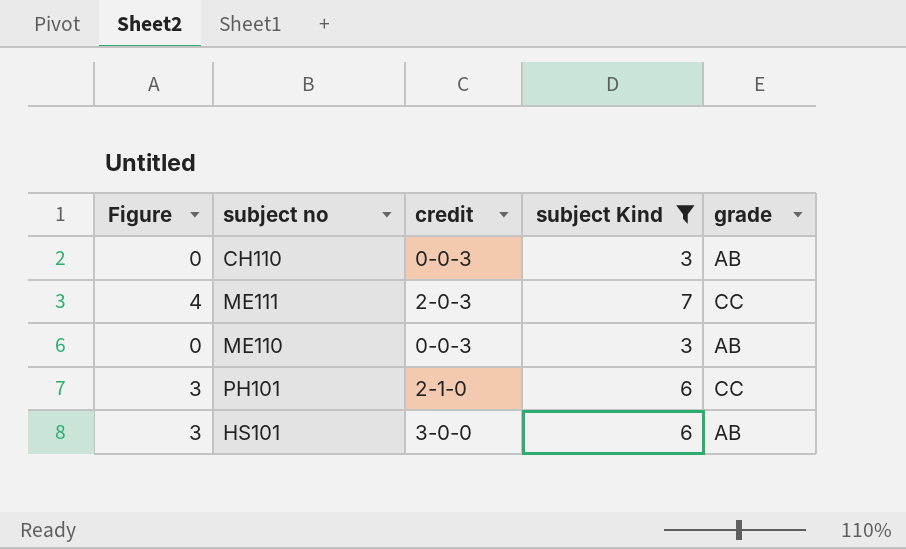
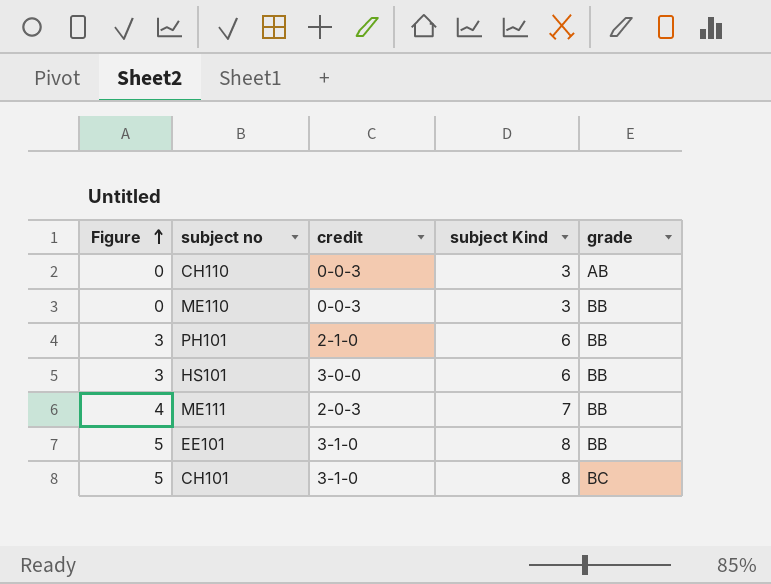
filter: subject Kind != 8 -> none
row order: none -> Figure ascending
ME110 | grade: AB -> BB
PH101 | grade: CC -> BB
HS101 | grade: AB -> BB
ME111 | grade: CC -> BB

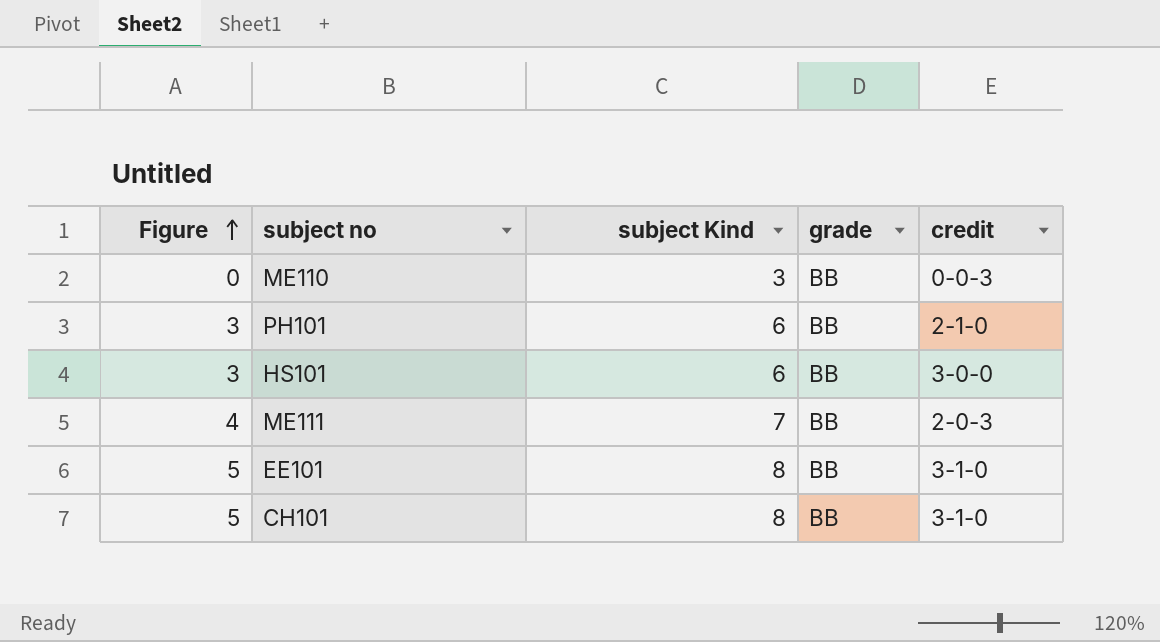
column credit | position: 3 -> 5
row CH110: 0 | 0-0-3 | 3 | AB -> none
CH101 | grade: BC -> BB

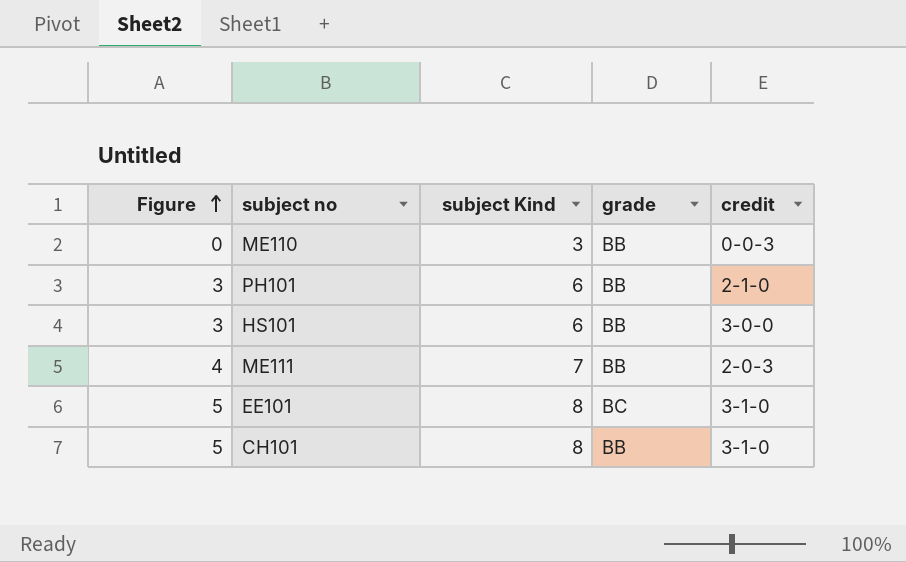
EE101 | grade: BB -> BC

